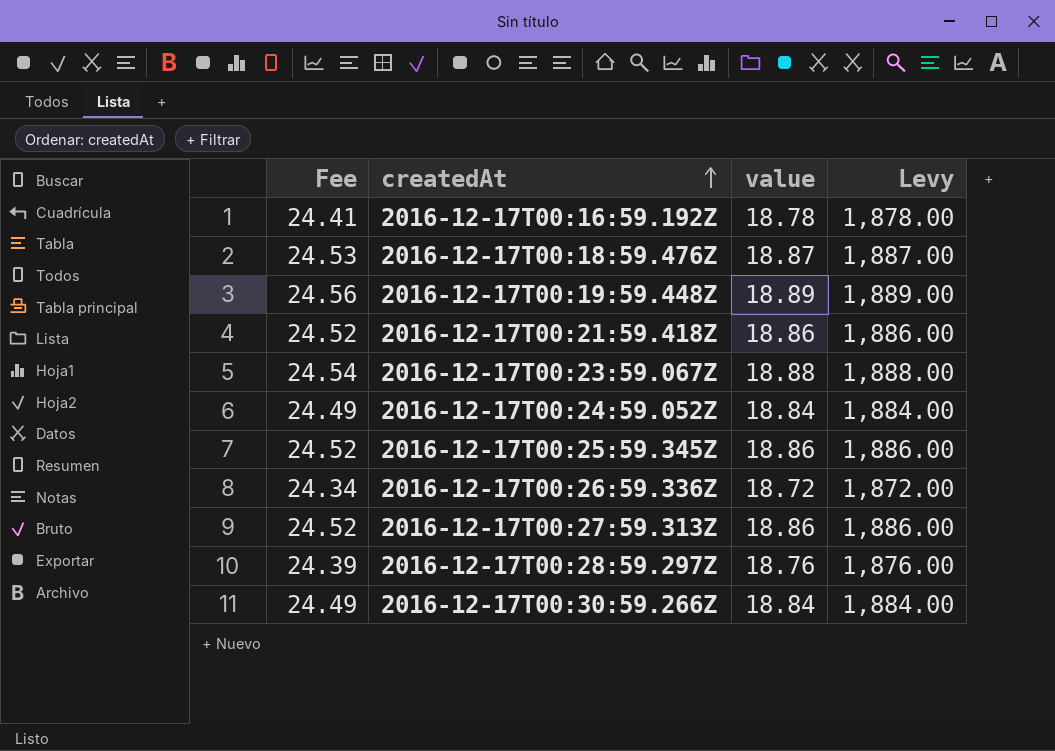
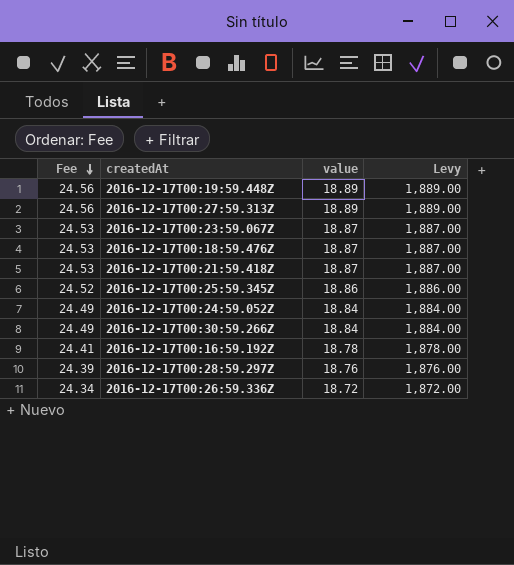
row order: createdAt ascending -> Fee descending
2016-12-17T00:27:59.313Z | Fee: 24.52 -> 24.56
2016-12-17T00:27:59.313Z | value: 18.86 -> 18.89
2016-12-17T00:27:59.313Z | Levy: 1,886.00 -> 1,889.00
2016-12-17T00:23:59.067Z | Fee: 24.54 -> 24.53
2016-12-17T00:23:59.067Z | value: 18.88 -> 18.87
2016-12-17T00:23:59.067Z | Levy: 1,888.00 -> 1,887.00
2016-12-17T00:21:59.418Z | Fee: 24.52 -> 24.53
2016-12-17T00:21:59.418Z | value: 18.86 -> 18.87
2016-12-17T00:21:59.418Z | Levy: 1,886.00 -> 1,887.00

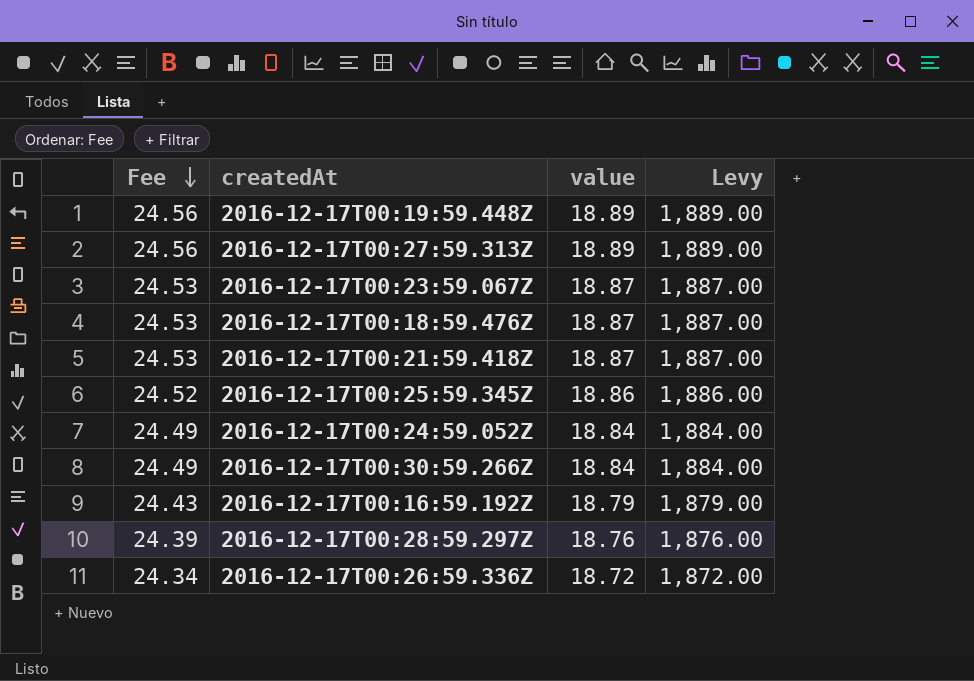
2016-12-17T00:16:59.192Z | Fee: 24.41 -> 24.43
2016-12-17T00:16:59.192Z | value: 18.78 -> 18.79
2016-12-17T00:16:59.192Z | Levy: 1,878.00 -> 1,879.00

